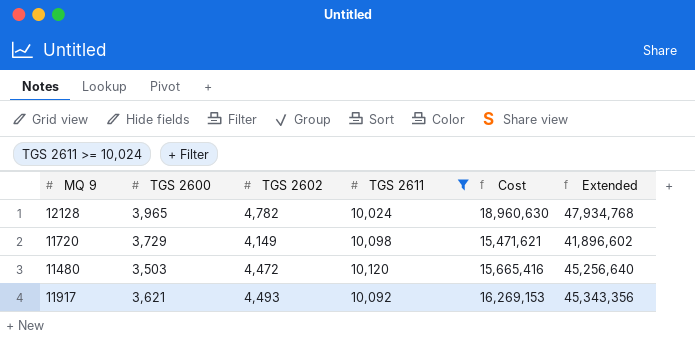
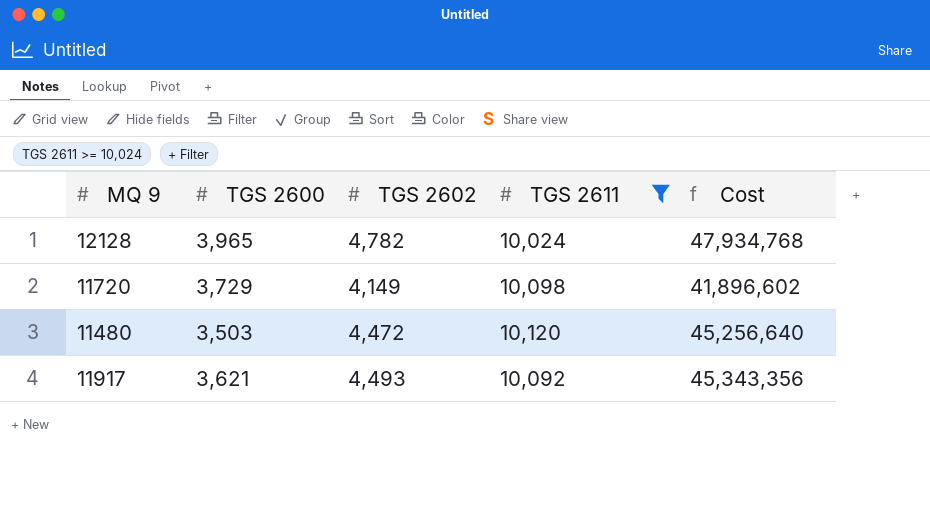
column Extended | formula: [TGS 2602] * [TGS 2611] -> none
column Cost | formula: [TGS 2600] * [TGS 2602] -> [TGS 2602] * [TGS 2611]

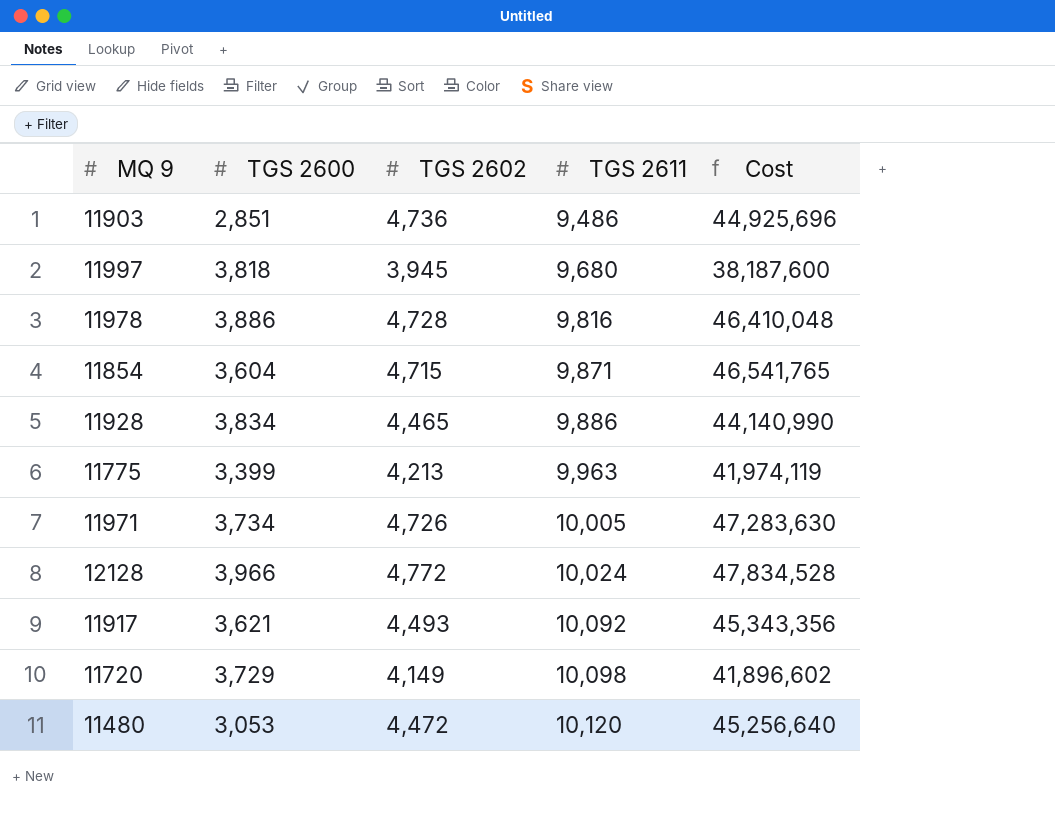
filter: TGS 2611 >= 10,024 -> none
row order: none -> TGS 2611 ascending
12128 | TGS 2600: 3,965 -> 3,966
12128 | TGS 2602: 4,782 -> 4,772
12128 | Cost: 47,934,768 -> 47,834,528
11480 | TGS 2600: 3,503 -> 3,053

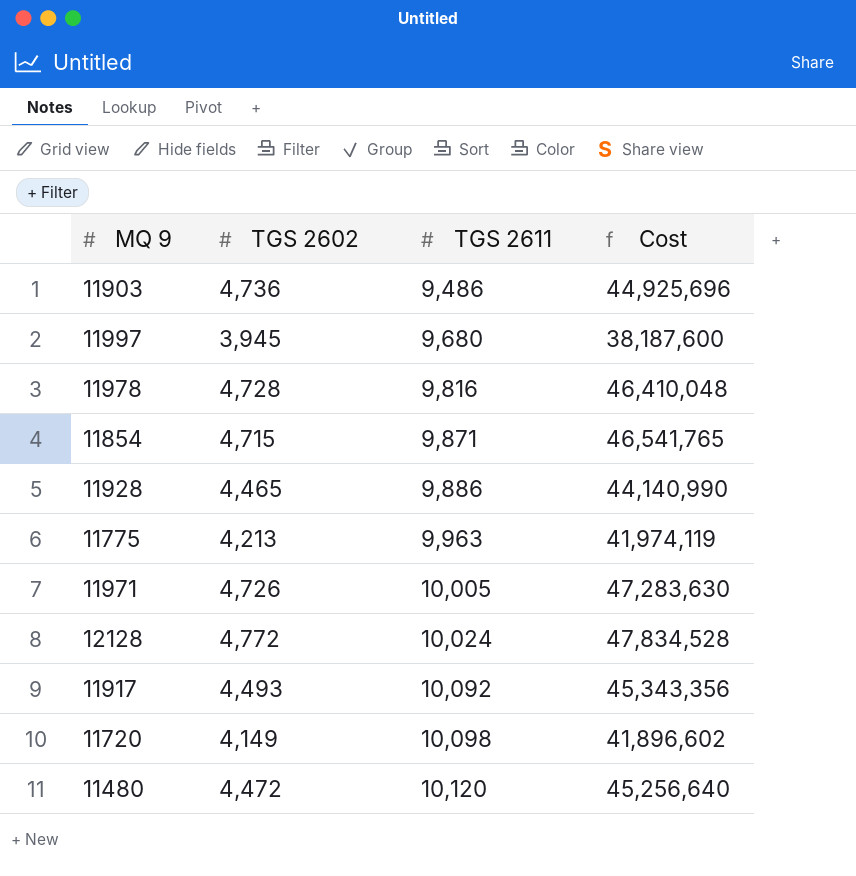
column TGS 2600 | position: 2 -> none

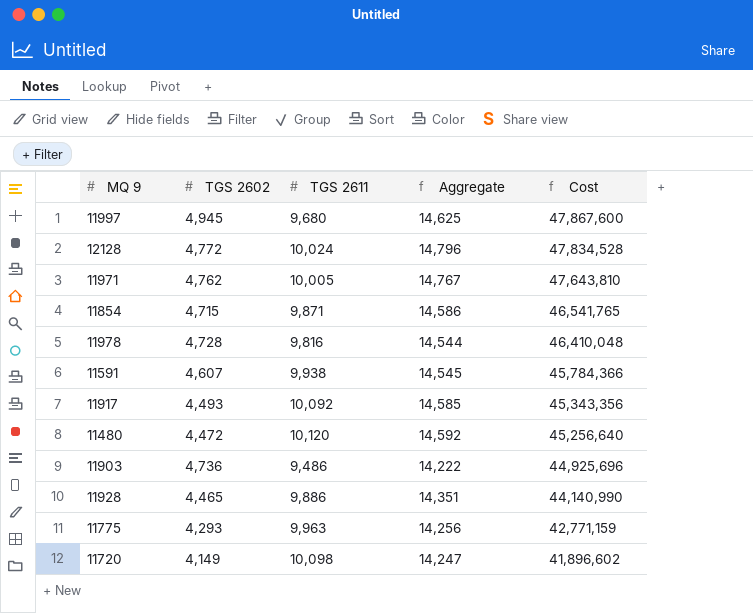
row order: TGS 2611 ascending -> Cost descending
column Aggregate | formula: none -> [TGS 2602] + [TGS 2611]
11997 | TGS 2602: 3,945 -> 4,945
11997 | Cost: 38,187,600 -> 47,867,600
11971 | TGS 2602: 4,726 -> 4,762
11971 | Cost: 47,283,630 -> 47,643,810
row 11591: none -> 4,607 | 9,938 | 14,545 | 45,784,366
11775 | TGS 2602: 4,213 -> 4,293
11775 | Cost: 41,974,119 -> 42,771,159

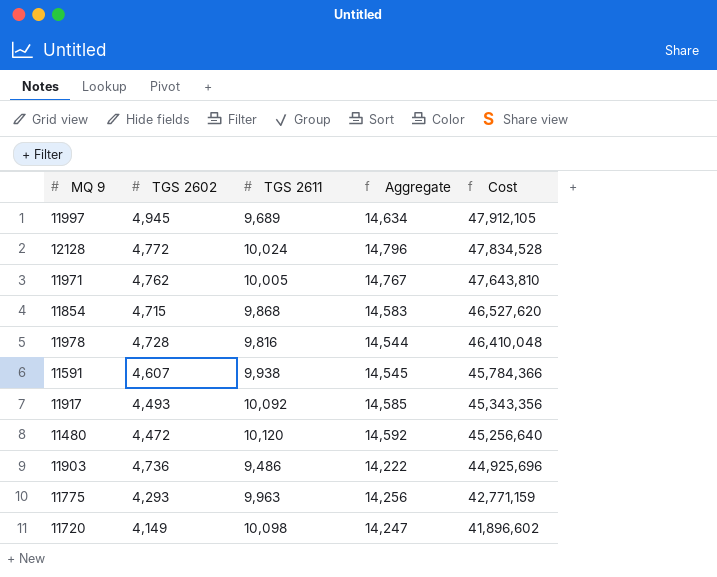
row 11928: 4,465 | 9,886 | 14,351 | 44,140,990 -> none
11997 | TGS 2611: 9,680 -> 9,689
11997 | Aggregate: 14,625 -> 14,634
11997 | Cost: 47,867,600 -> 47,912,105
11854 | TGS 2611: 9,871 -> 9,868
11854 | Aggregate: 14,586 -> 14,583
11854 | Cost: 46,541,765 -> 46,527,620

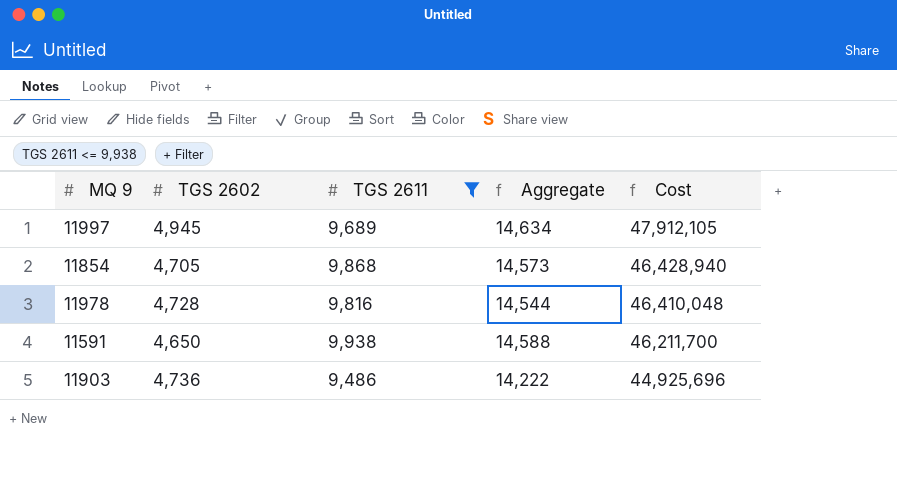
filter: none -> TGS 2611 <= 9,938
11854 | TGS 2602: 4,715 -> 4,705
11854 | Aggregate: 14,583 -> 14,573
11854 | Cost: 46,527,620 -> 46,428,940
11591 | TGS 2602: 4,607 -> 4,650
11591 | Aggregate: 14,545 -> 14,588
11591 | Cost: 45,784,366 -> 46,211,700

